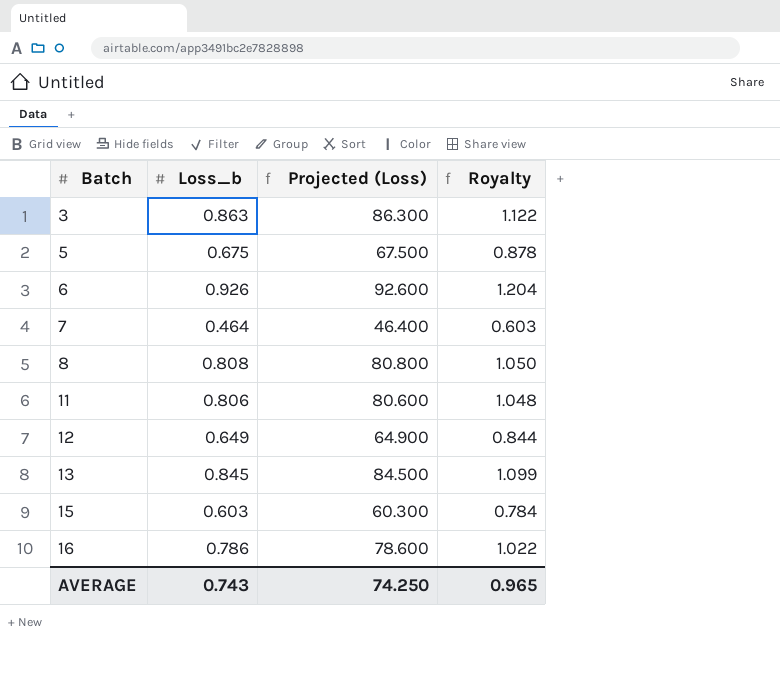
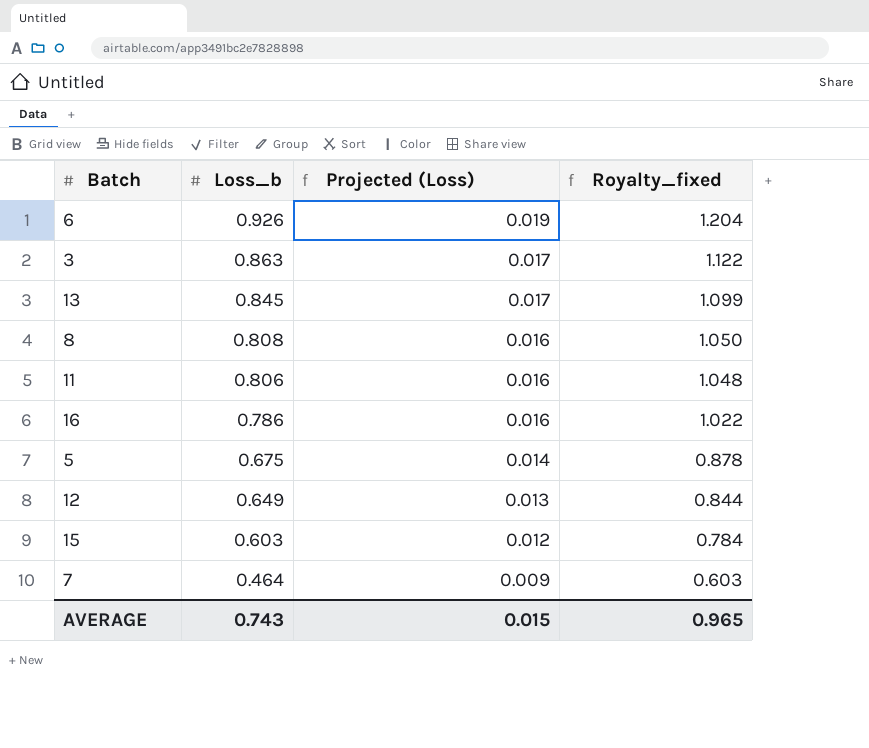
row order: Batch ascending -> Loss_b descending
column Projected (Loss) | formula: [Loss_b] * 100 -> [Loss_b] * 0.02
column name: Royalty -> Royalty_fixed
AVERAGE | Projected (Loss): 74.250 -> 0.015

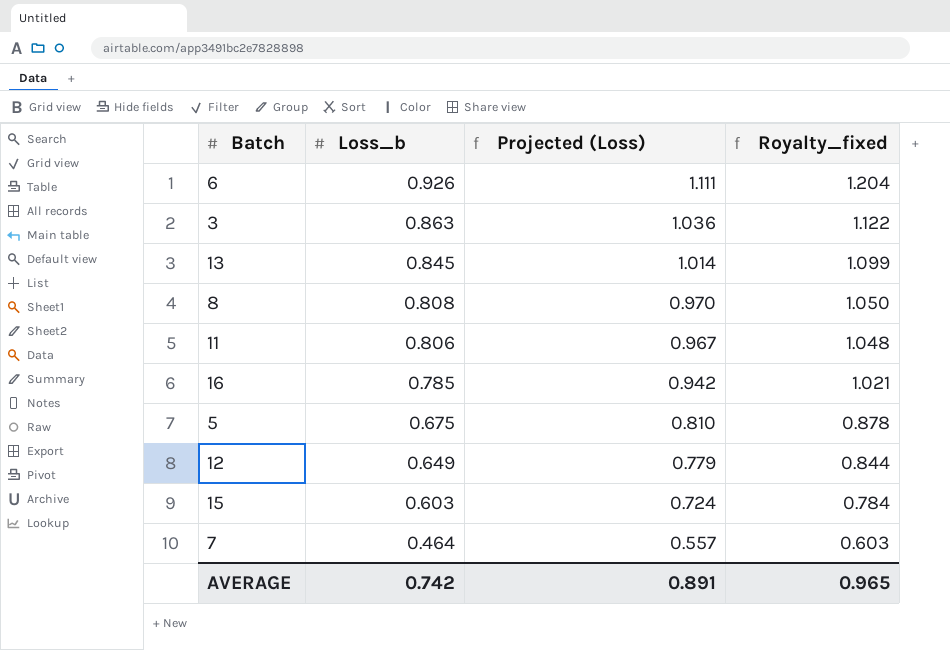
column Projected (Loss) | formula: [Loss_b] * 0.02 -> [Loss_b] * 1.2
16 | Loss_b: 0.786 -> 0.785
16 | Royalty_fixed: 1.022 -> 1.021
AVERAGE | Loss_b: 0.743 -> 0.742
AVERAGE | Projected (Loss): 0.015 -> 0.891

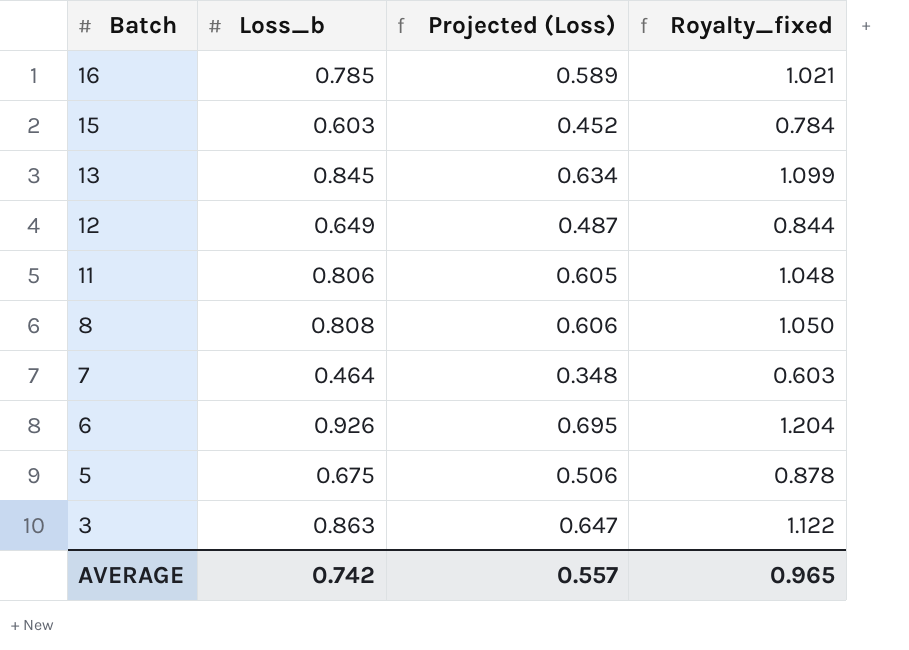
row order: Loss_b descending -> Batch descending
column Projected (Loss) | formula: [Loss_b] * 1.2 -> [Loss_b] * 0.75
AVERAGE | Projected (Loss): 0.891 -> 0.557

